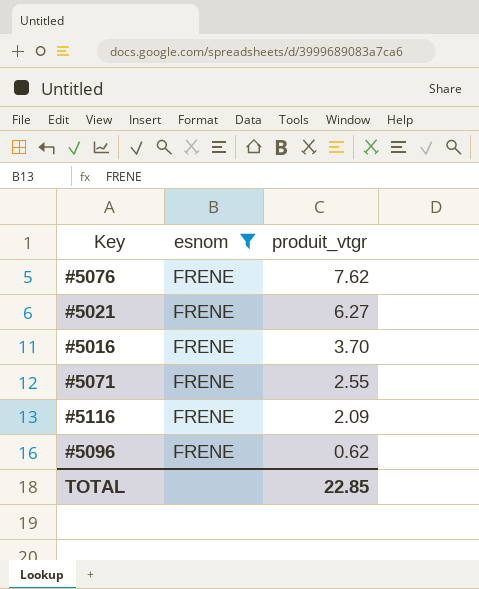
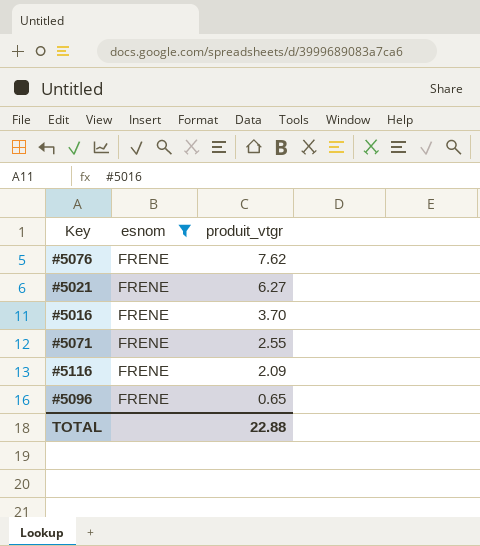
#5096 | produit_vtgr: 0.62 -> 0.65
TOTAL | produit_vtgr: 22.85 -> 22.88

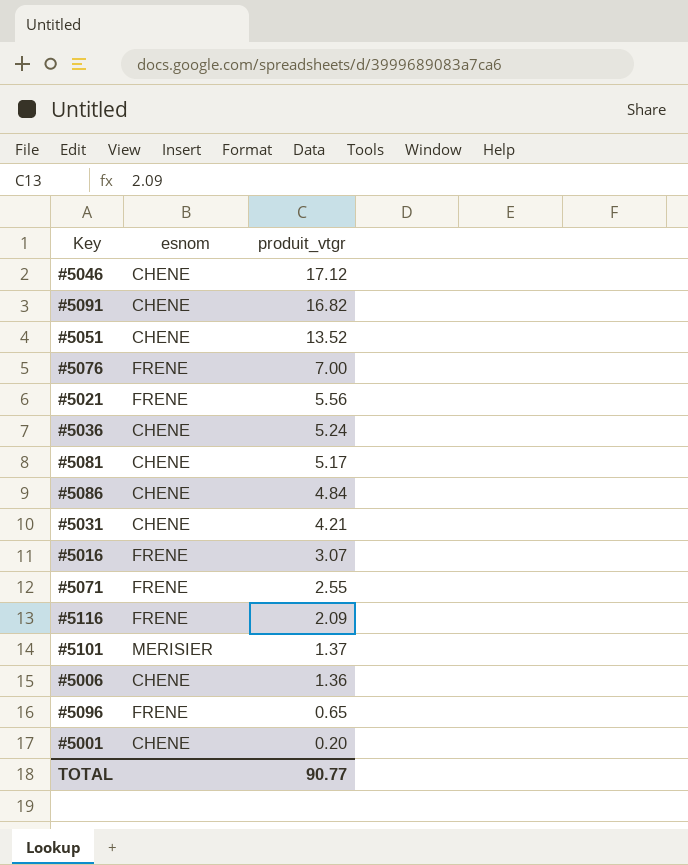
filter: esnom = FRENE -> none
#5076 | produit_vtgr: 7.62 -> 7.00
#5021 | produit_vtgr: 6.27 -> 5.56
#5016 | produit_vtgr: 3.70 -> 3.07
TOTAL | produit_vtgr: 22.88 -> 90.77

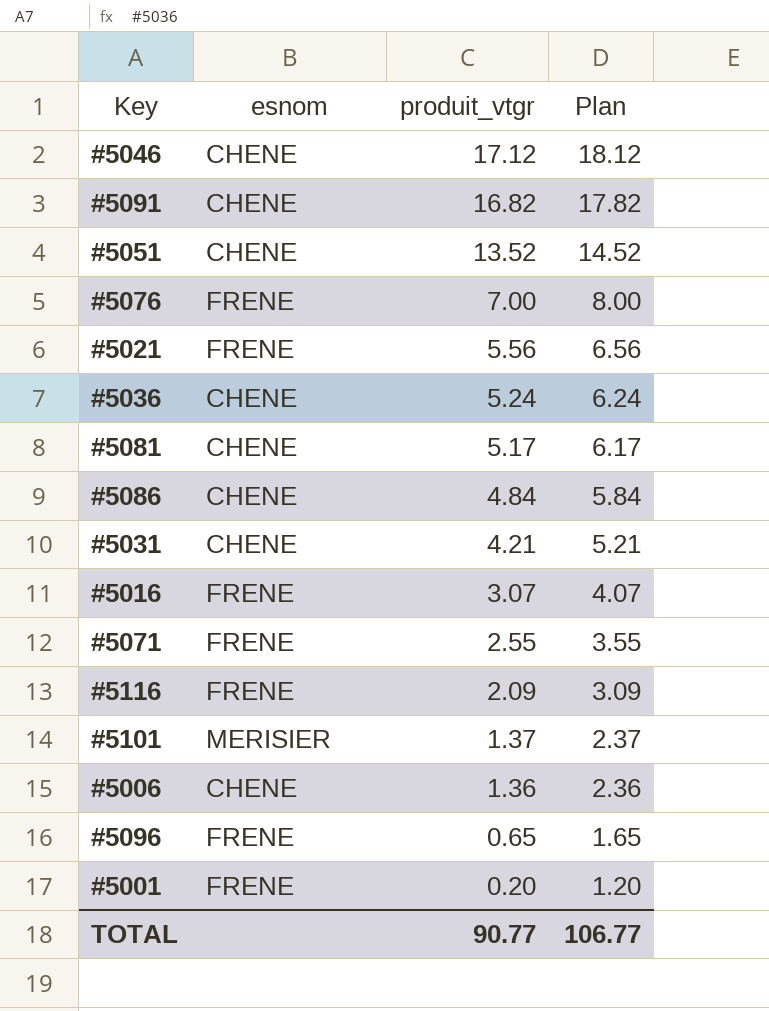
column Plan | formula: none -> [produit_vtgr] + 1
#5001 | esnom: CHENE -> FRENE

